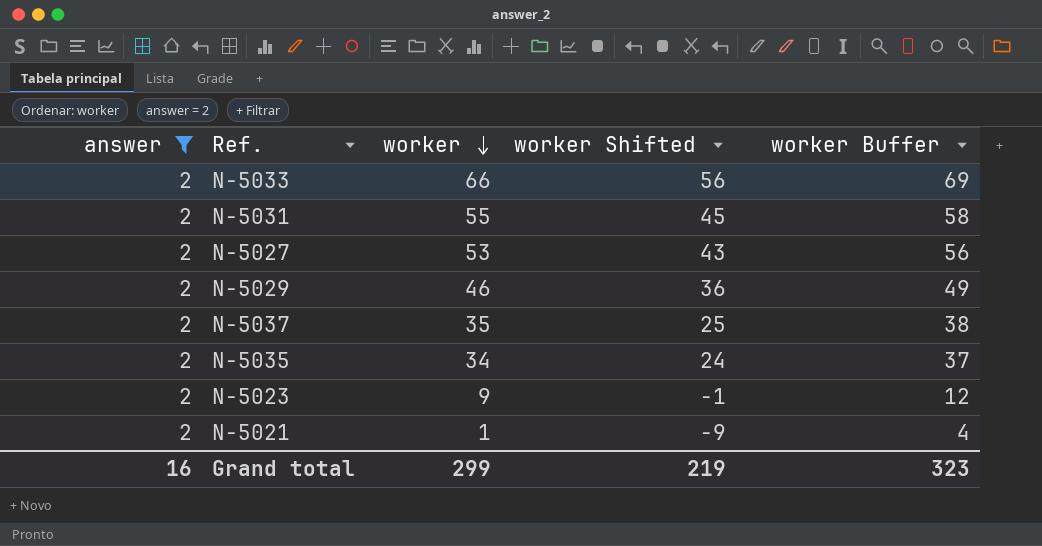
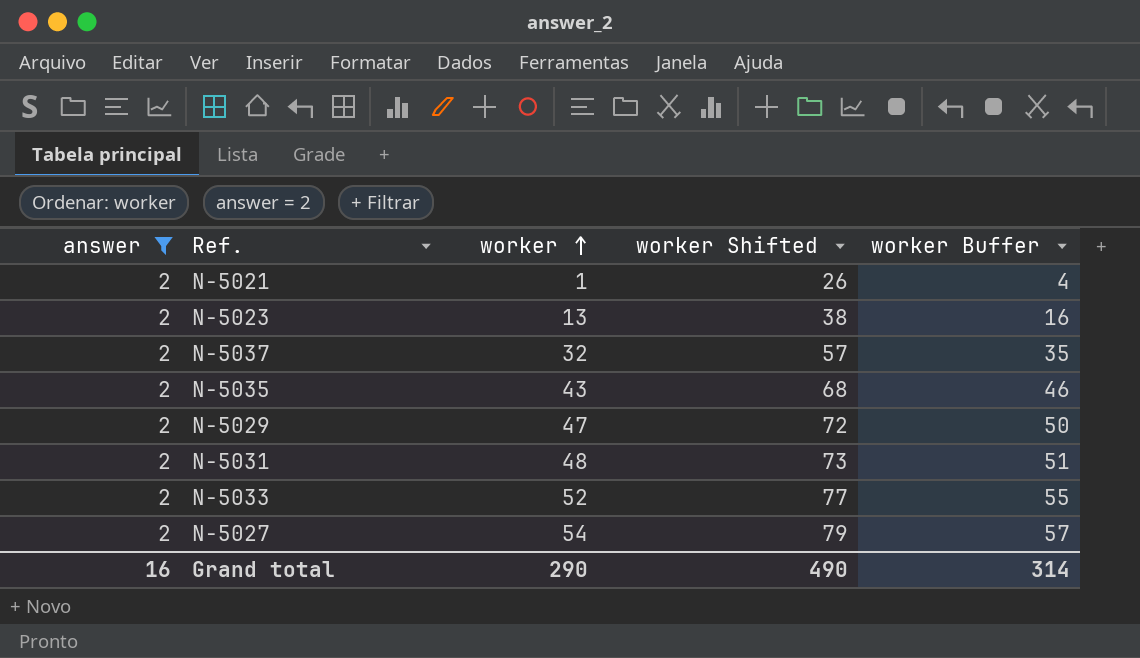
row order: worker descending -> worker ascending
column worker Shifted | formula: [worker] - 10 -> [worker] + 25
N-5023 | worker: 9 -> 13
N-5023 | worker Buffer: 12 -> 16
N-5037 | worker: 35 -> 32
N-5037 | worker Buffer: 38 -> 35
N-5035 | worker: 34 -> 43
N-5035 | worker Buffer: 37 -> 46
N-5029 | worker: 46 -> 47
N-5029 | worker Buffer: 49 -> 50
N-5031 | worker: 55 -> 48
N-5031 | worker Buffer: 58 -> 51
N-5033 | worker: 66 -> 52
N-5033 | worker Buffer: 69 -> 55
N-5027 | worker: 53 -> 54
N-5027 | worker Buffer: 56 -> 57
Grand total | worker: 299 -> 290
Grand total | worker Shifted: 219 -> 490
Grand total | worker Buffer: 323 -> 314

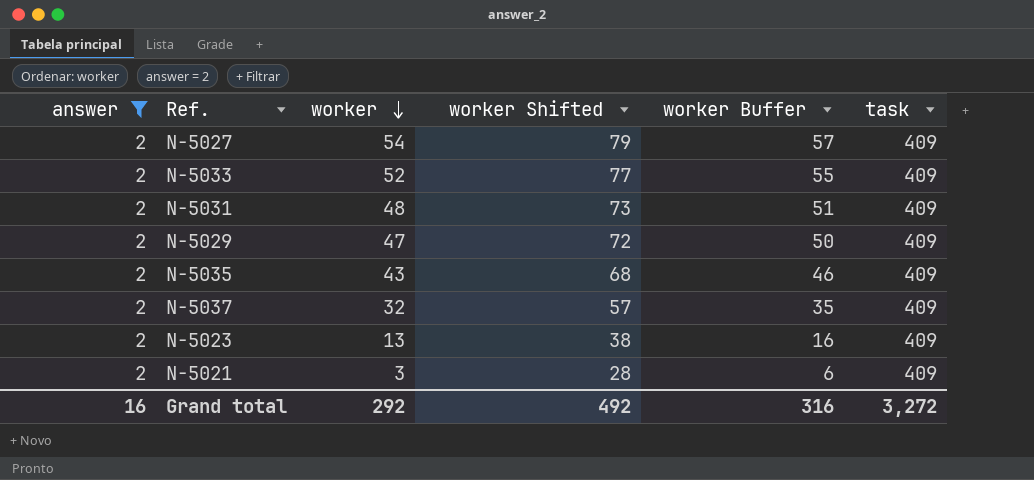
row order: worker ascending -> worker descending
column task | position: none -> 6
N-5021 | worker: 1 -> 3
N-5021 | worker Shifted: 26 -> 28
N-5021 | worker Buffer: 4 -> 6
Grand total | worker: 290 -> 292
Grand total | worker Shifted: 490 -> 492
Grand total | worker Buffer: 314 -> 316

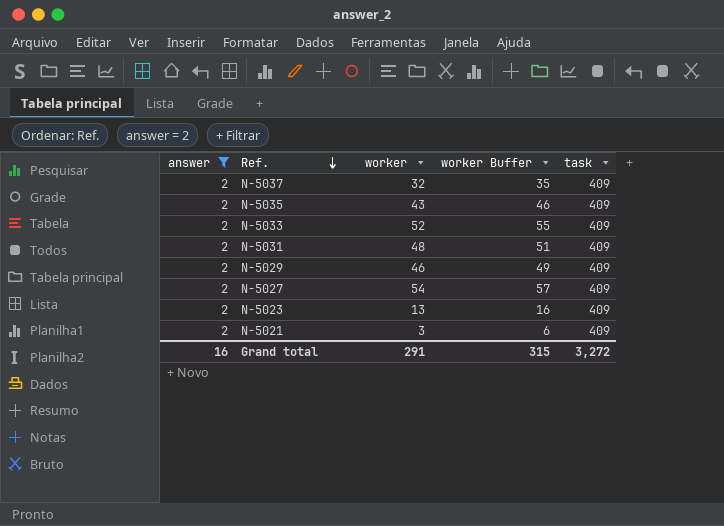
row order: worker descending -> Ref. descending
column worker Shifted | formula: [worker] + 25 -> none
N-5029 | worker: 47 -> 46
N-5029 | worker Buffer: 50 -> 49
Grand total | worker: 292 -> 291
Grand total | worker Buffer: 316 -> 315

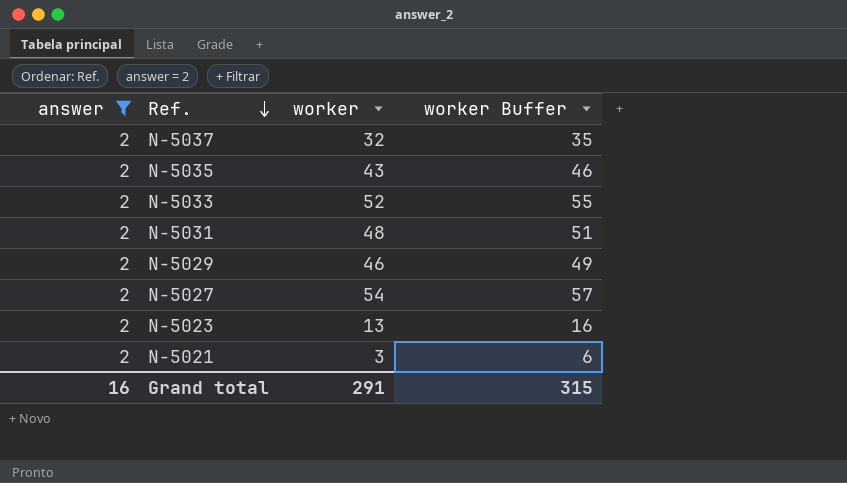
column task | position: 5 -> none

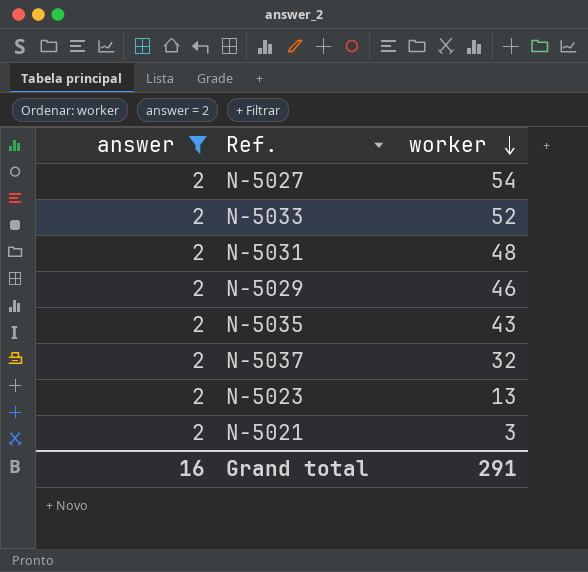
row order: Ref. descending -> worker descending
column worker Buffer | formula: [worker] + 3 -> none

